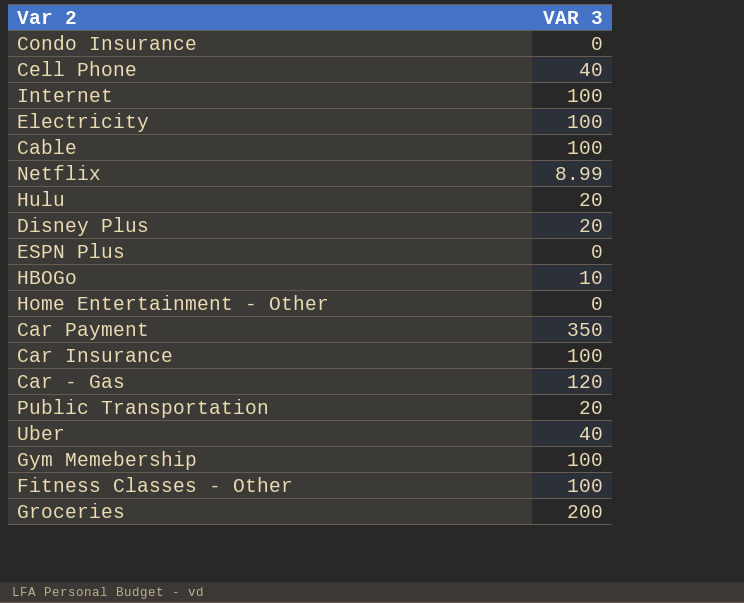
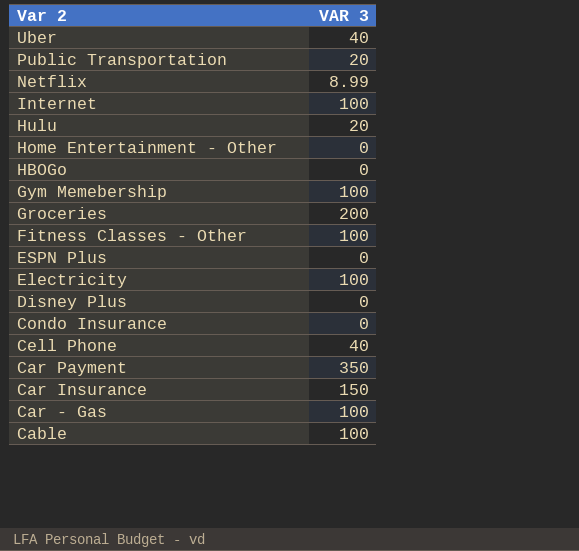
row order: none -> Var 2 descending
HBOGo | VAR 3: 10 -> 0
Disney Plus | VAR 3: 20 -> 0
Car Insurance | VAR 3: 100 -> 150
Car - Gas | VAR 3: 120 -> 100

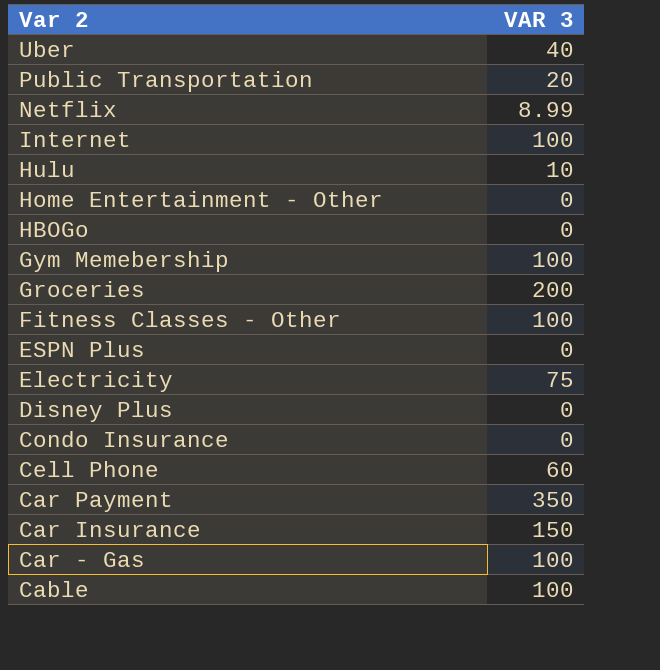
Hulu | VAR 3: 20 -> 10
Electricity | VAR 3: 100 -> 75
Cell Phone | VAR 3: 40 -> 60

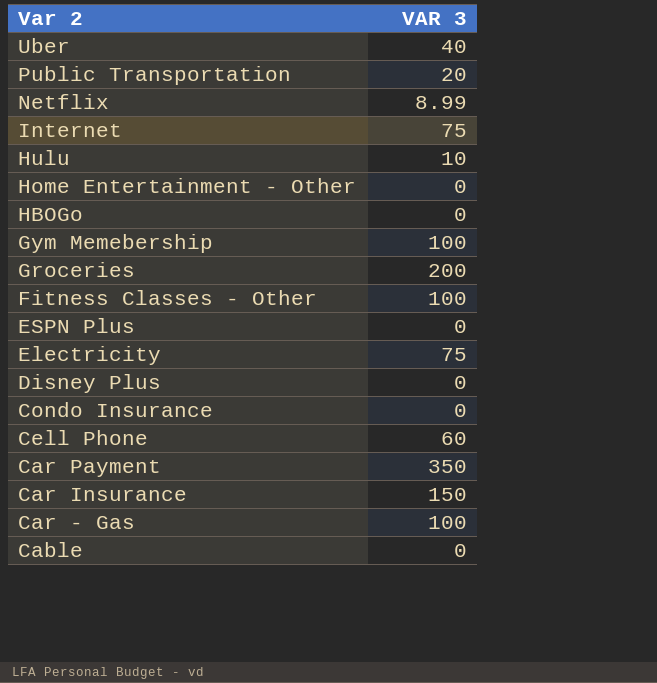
Internet | VAR 3: 100 -> 75
Cable | VAR 3: 100 -> 0

